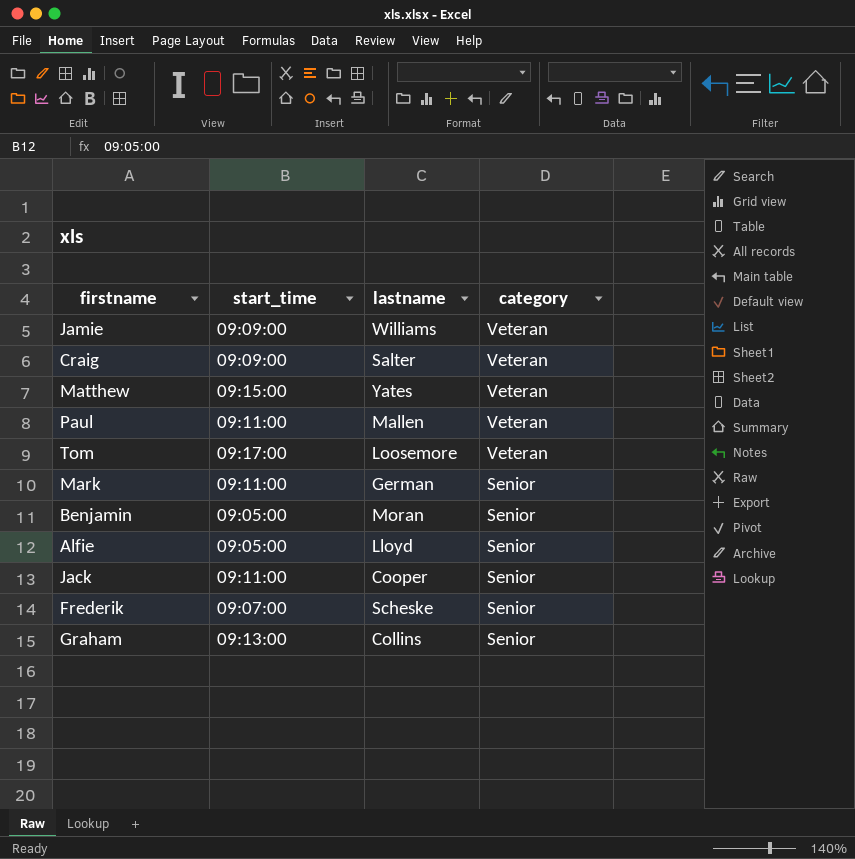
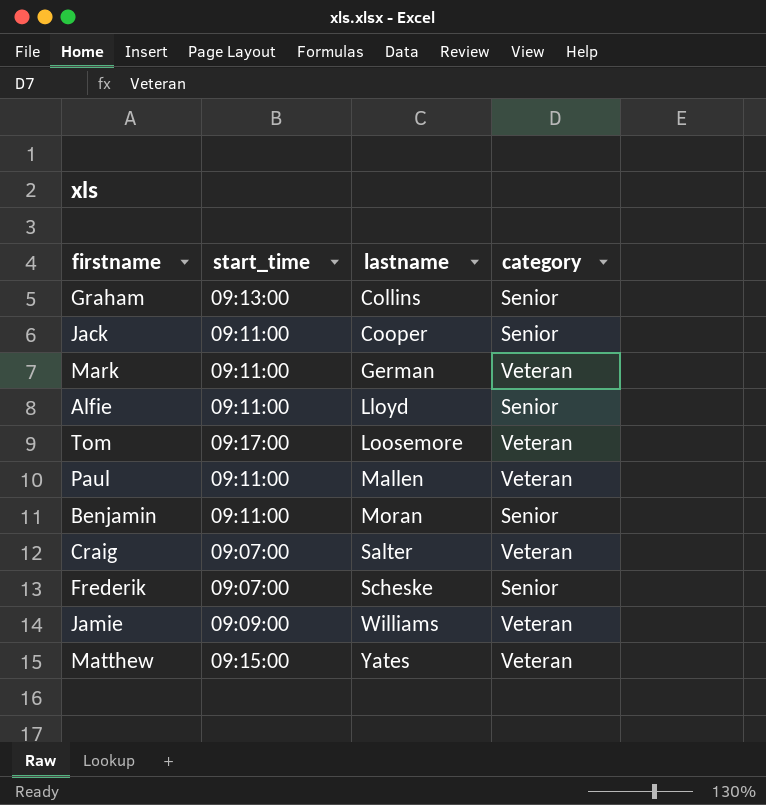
row order: category descending -> lastname ascending
Mark | category: Senior -> Veteran
Alfie | start_time: 09:05:00 -> 09:11:00
Benjamin | start_time: 09:05:00 -> 09:11:00
Craig | start_time: 09:09:00 -> 09:07:00

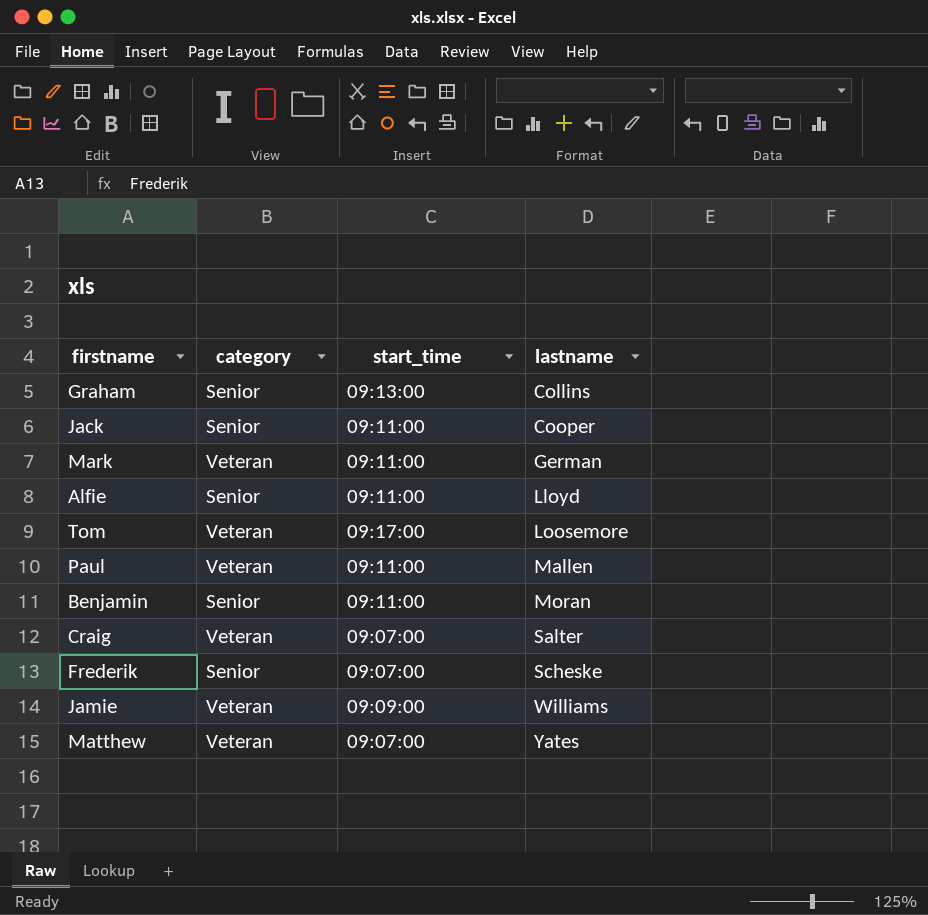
column category | position: 4 -> 2
Matthew | start_time: 09:15:00 -> 09:07:00

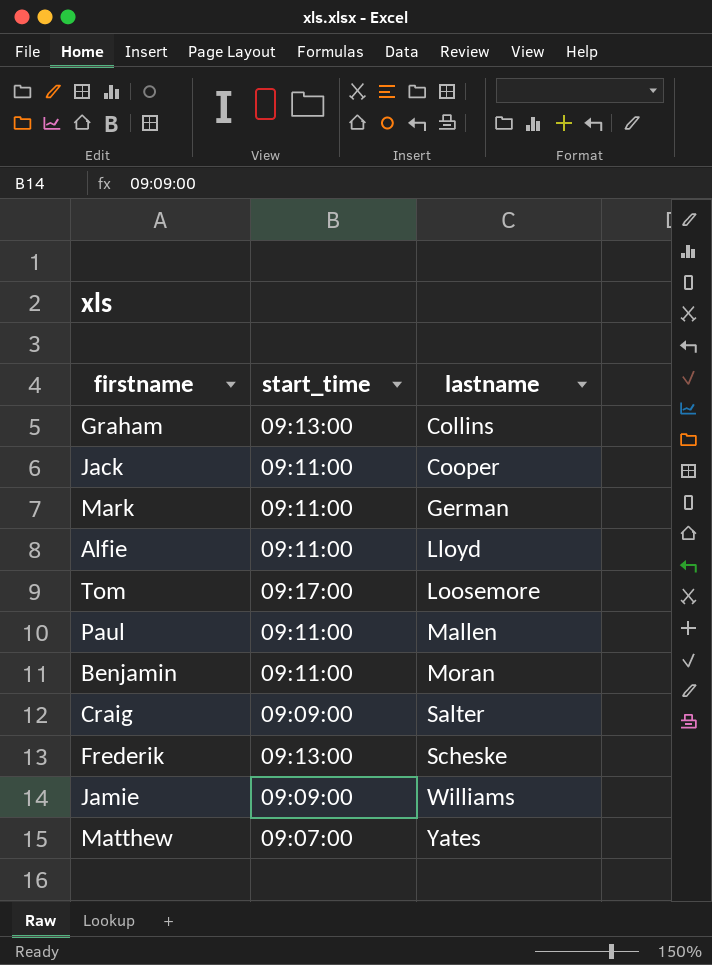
column category | position: 2 -> none
Craig | start_time: 09:07:00 -> 09:09:00
Frederik | start_time: 09:07:00 -> 09:13:00

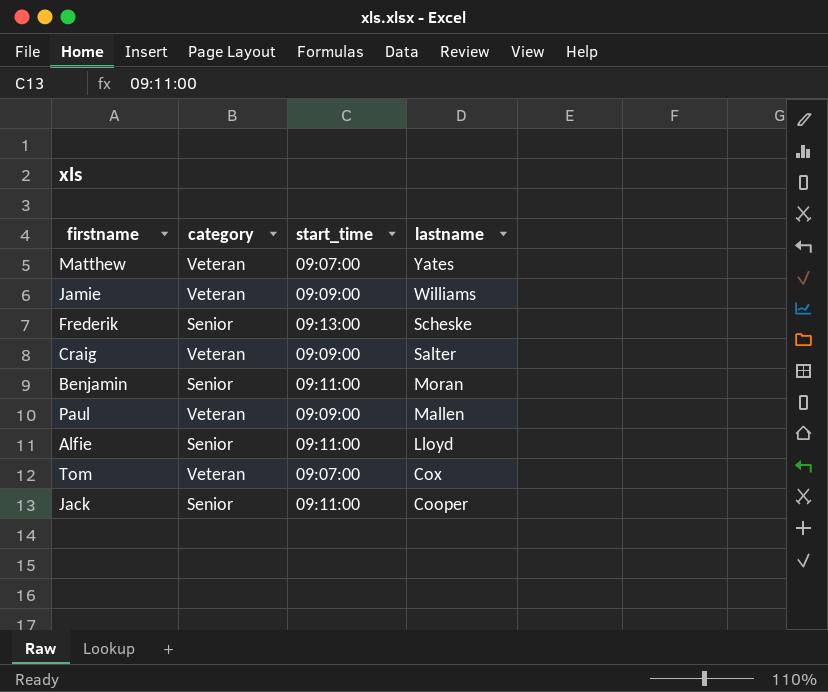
row order: lastname ascending -> lastname descending
column category | position: none -> 2
row Graham: 09:13:00 | Collins -> none
row Mark: 09:11:00 | German -> none
Paul | start_time: 09:11:00 -> 09:09:00
Tom | start_time: 09:17:00 -> 09:07:00
Tom | lastname: Loosemore -> Cox

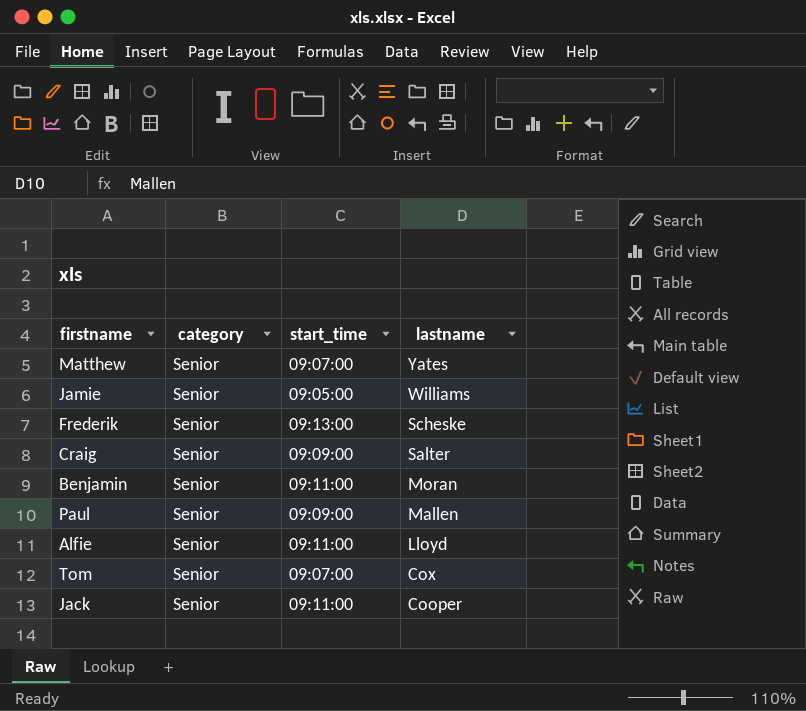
Matthew | category: Veteran -> Senior
Jamie | category: Veteran -> Senior
Jamie | start_time: 09:09:00 -> 09:05:00
Craig | category: Veteran -> Senior
Paul | category: Veteran -> Senior
Tom | category: Veteran -> Senior

